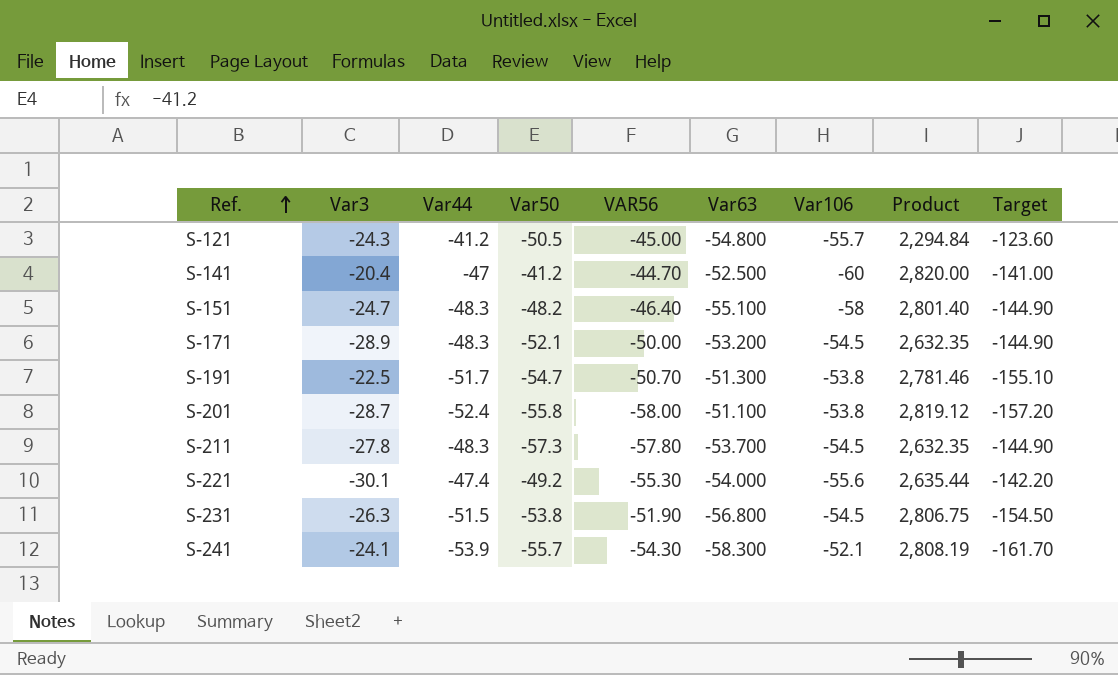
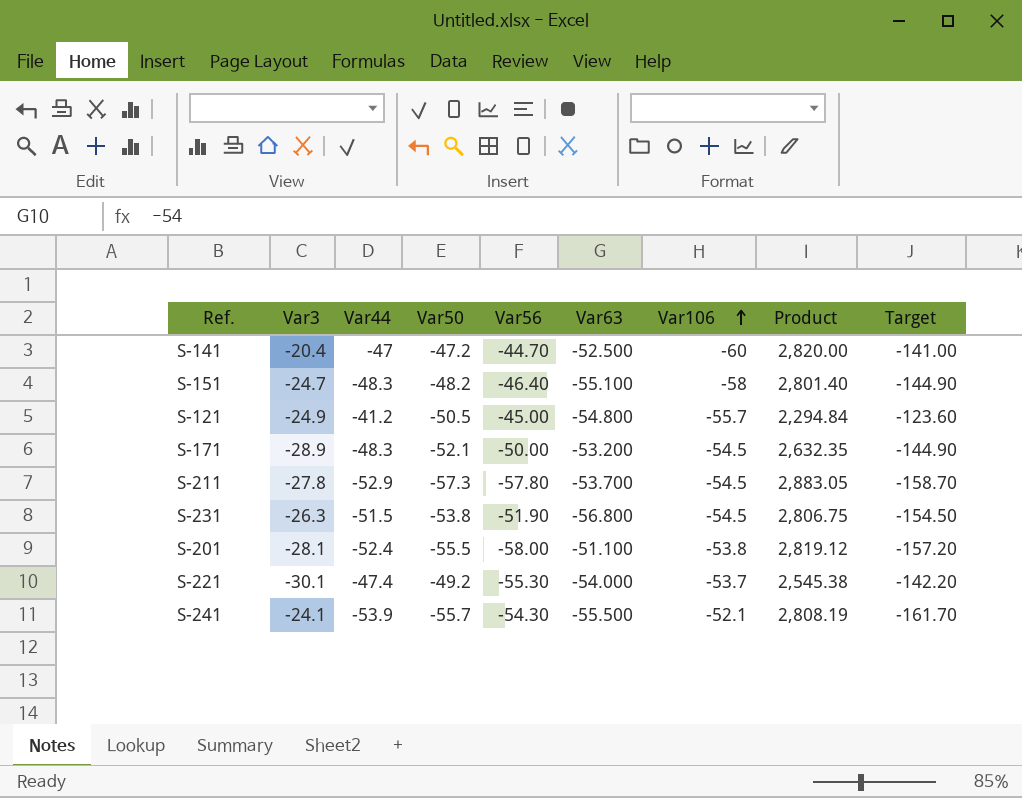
row order: Ref. ascending -> Var106 ascending
column name: VAR56 -> Var56
row S-191: -22.5 | -51.7 | -54.7 | -50.70 | -51.300 | -53.8 | 2,781.46 | -155.10 -> none
S-141 | Var50: -41.2 -> -47.2
S-121 | Var3: -24.3 -> -24.9
S-211 | Var44: -48.3 -> -52.9
S-211 | Product: 2,632.35 -> 2,883.05
S-211 | Target: -144.90 -> -158.70
S-201 | Var3: -28.7 -> -28.1
S-201 | Var50: -55.8 -> -55.5
S-221 | Var106: -55.6 -> -53.7
S-221 | Product: 2,635.44 -> 2,545.38
S-241 | Var63: -58.300 -> -55.500

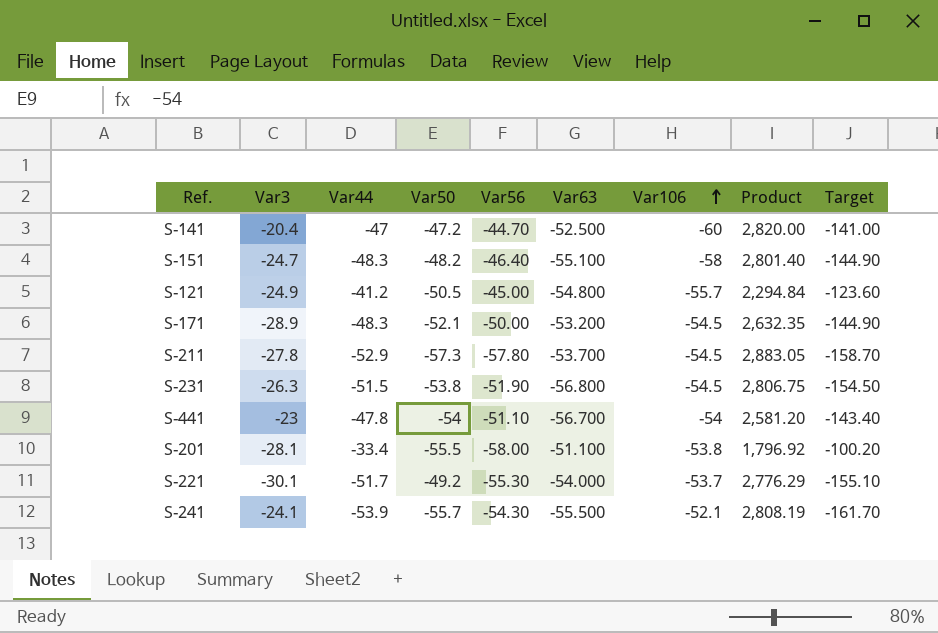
row S-441: none -> -23 | -47.8 | -54 | -51.10 | -56.700 | -54 | 2,581.20 | -143.40
S-201 | Var44: -52.4 -> -33.4
S-201 | Product: 2,819.12 -> 1,796.92
S-201 | Target: -157.20 -> -100.20
S-221 | Var44: -47.4 -> -51.7
S-221 | Product: 2,545.38 -> 2,776.29
S-221 | Target: -142.20 -> -155.10

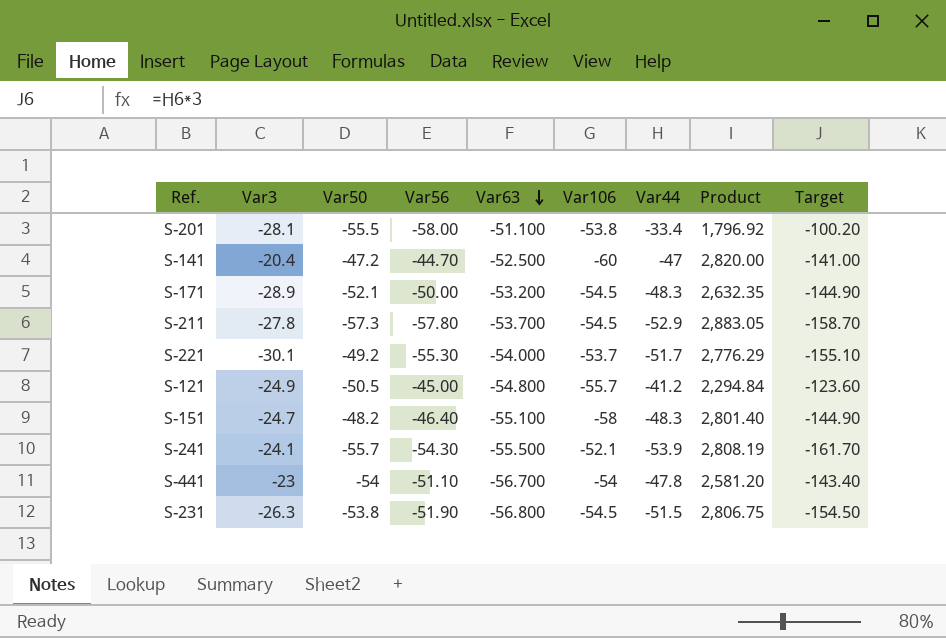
row order: Var106 ascending -> Var63 descending
column Var44 | position: 3 -> 7

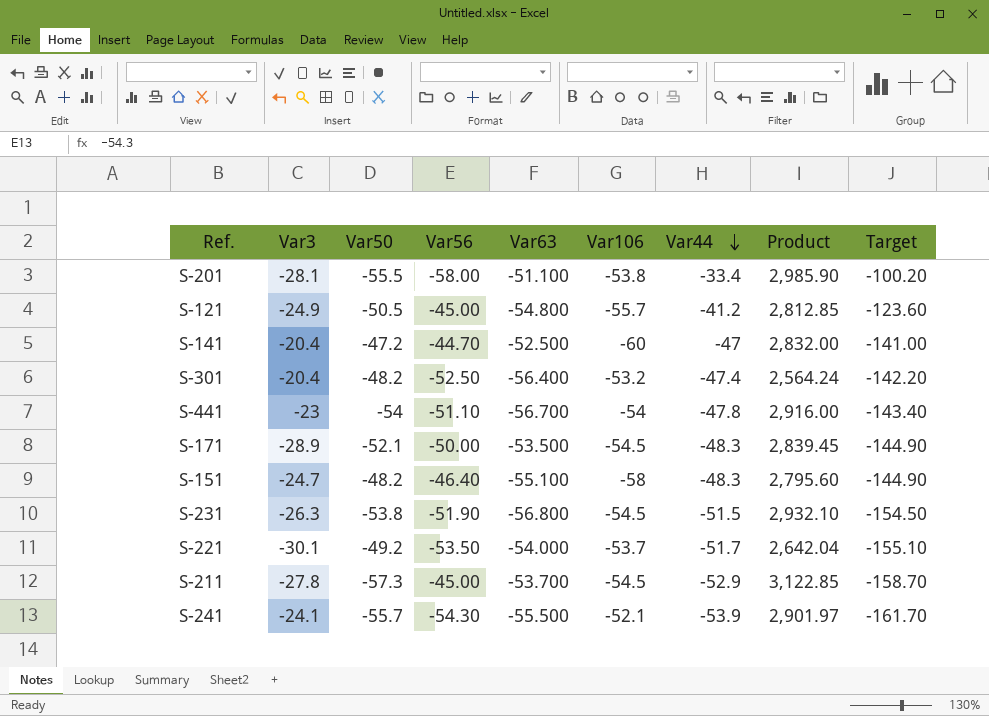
row order: Var63 descending -> Var44 descending
column Product | formula: [Var106] * [Var44] -> [Var50] * [Var106]
row S-301: none -> -20.4 | -48.2 | -52.50 | -56.400 | -53.2 | -47.4 | 2,564.24 | -142.20
S-171 | Var63: -53.200 -> -53.500
S-221 | Var56: -55.30 -> -53.50
S-211 | Var56: -57.80 -> -45.00

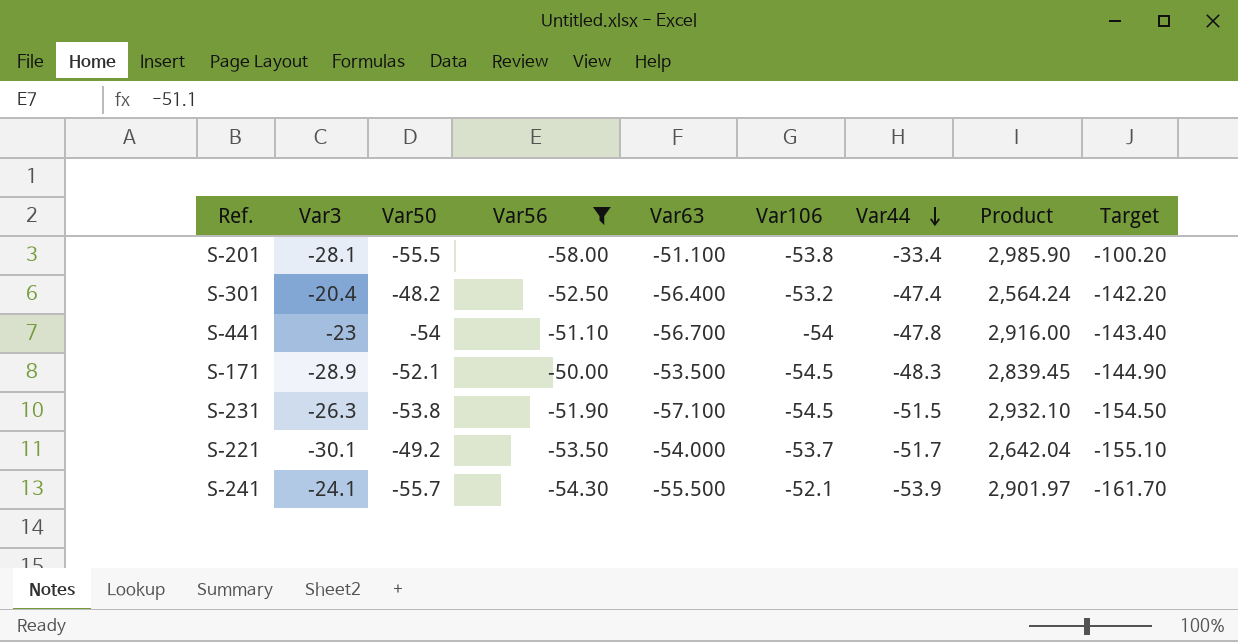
filter: none -> Var56 <= -50.00
S-231 | Var63: -56.800 -> -57.100

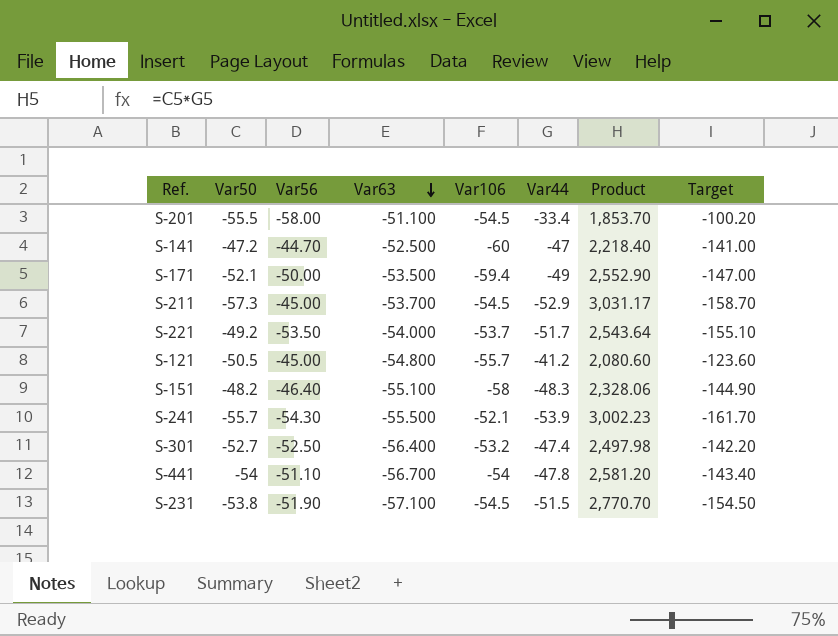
filter: Var56 <= -50.00 -> none
row order: Var44 descending -> Var63 descending
column Var3 | position: 2 -> none
column Product | formula: [Var50] * [Var106] -> [Var50] * [Var44]
S-201 | Var106: -53.8 -> -54.5
S-171 | Var106: -54.5 -> -59.4
S-171 | Var44: -48.3 -> -49
S-171 | Target: -144.90 -> -147.00
S-301 | Var50: -48.2 -> -52.7

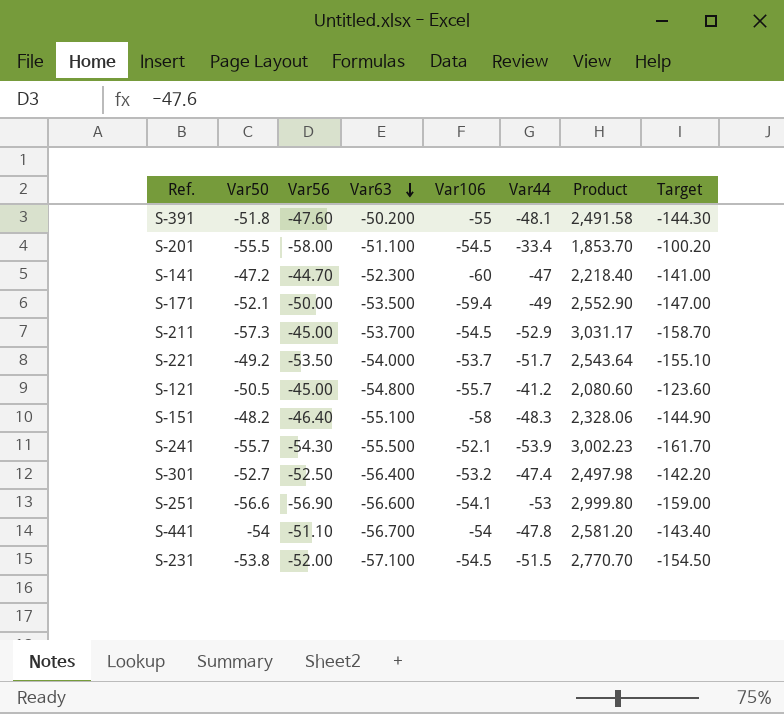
row S-391: none -> -51.8 | -47.60 | -50.200 | -55 | -48.1 | 2,491.58 | -144.30
S-141 | Var63: -52.500 -> -52.300
row S-251: none -> -56.6 | -56.90 | -56.600 | -54.1 | -53 | 2,999.80 | -159.00
S-231 | Var56: -51.90 -> -52.00

